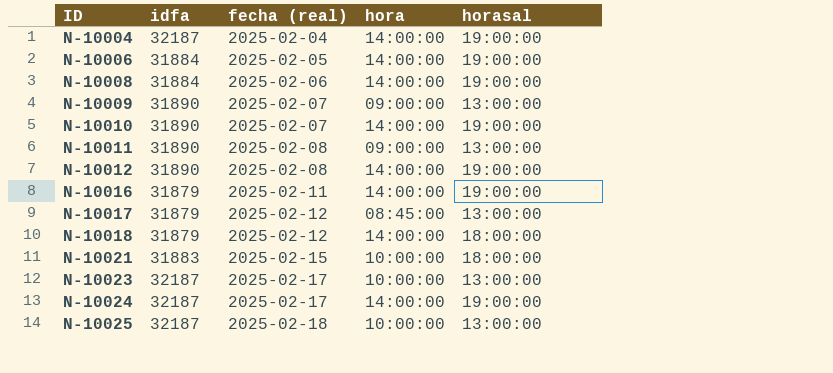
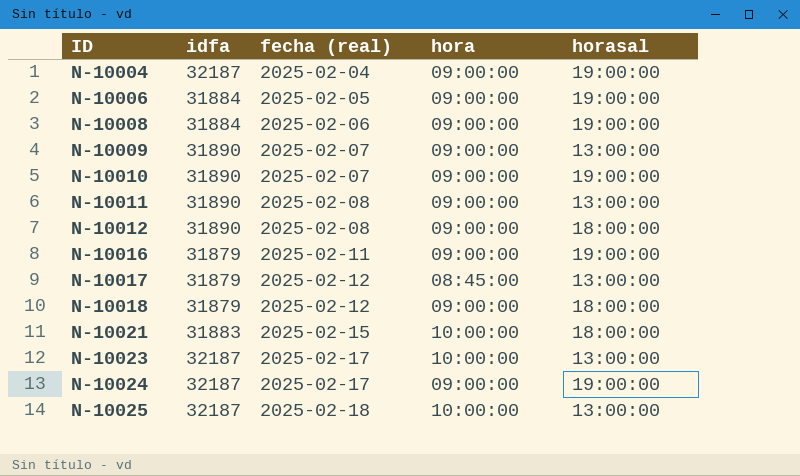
N-10004 | hora: 14:00:00 -> 09:00:00
N-10006 | hora: 14:00:00 -> 09:00:00
N-10008 | hora: 14:00:00 -> 09:00:00
N-10010 | hora: 14:00:00 -> 09:00:00
N-10012 | hora: 14:00:00 -> 09:00:00
N-10012 | horasal: 19:00:00 -> 18:00:00
N-10016 | hora: 14:00:00 -> 09:00:00
N-10018 | hora: 14:00:00 -> 09:00:00
N-10024 | hora: 14:00:00 -> 09:00:00

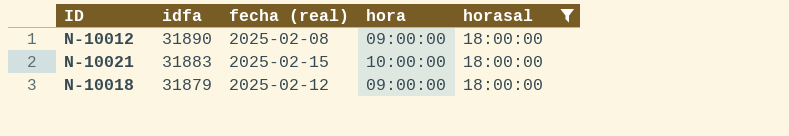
filter: none -> horasal = 18:00:00
row order: ID ascending -> idfa descending

